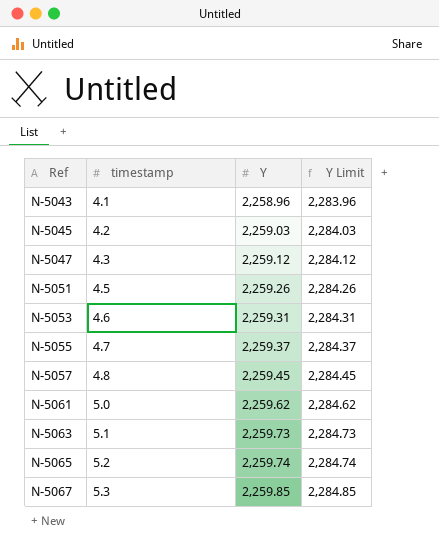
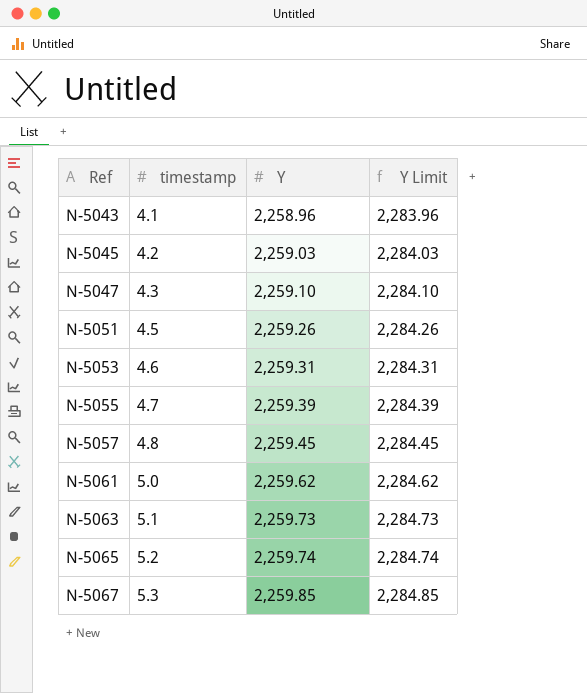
N-5047 | Y: 2,259.12 -> 2,259.10
N-5047 | Y Limit: 2,284.12 -> 2,284.10
N-5055 | Y: 2,259.37 -> 2,259.39
N-5055 | Y Limit: 2,284.37 -> 2,284.39

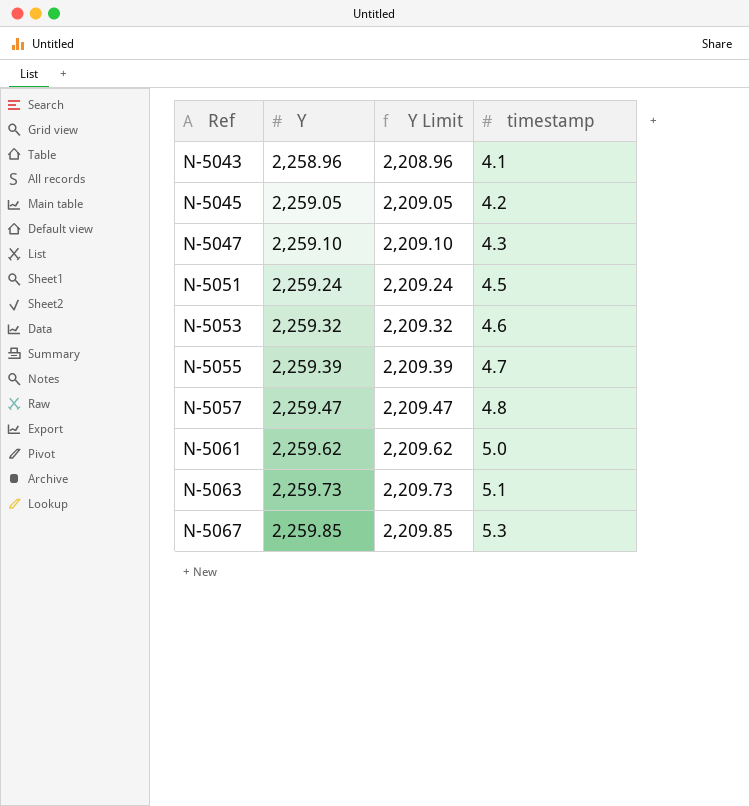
column Y Limit | formula: [Y] + 25 -> [Y] - 50
column timestamp | position: 2 -> 4
row N-5065: 5.2 | 2,259.74 | 2,284.74 -> none
N-5045 | Y: 2,259.03 -> 2,259.05
N-5051 | Y: 2,259.26 -> 2,259.24
N-5053 | Y: 2,259.31 -> 2,259.32
N-5057 | Y: 2,259.45 -> 2,259.47

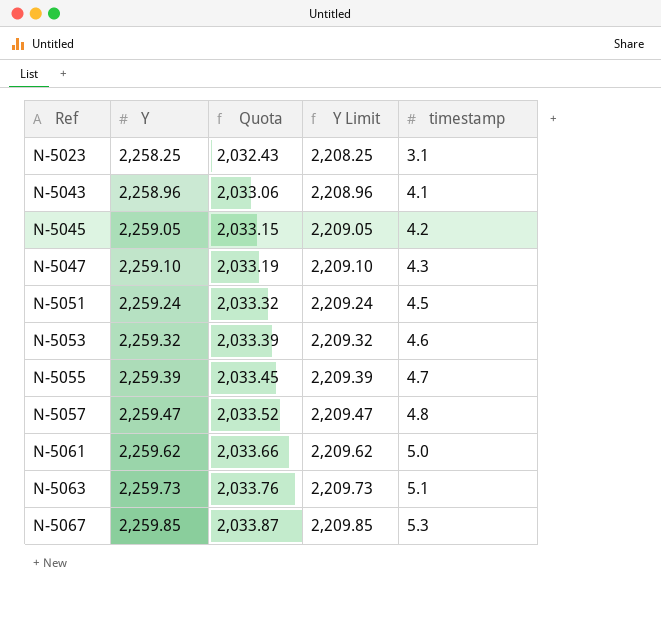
column Quota | formula: none -> [Y] * 0.9
row N-5023: none -> 2,258.25 | 2,032.43 | 2,208.25 | 3.1

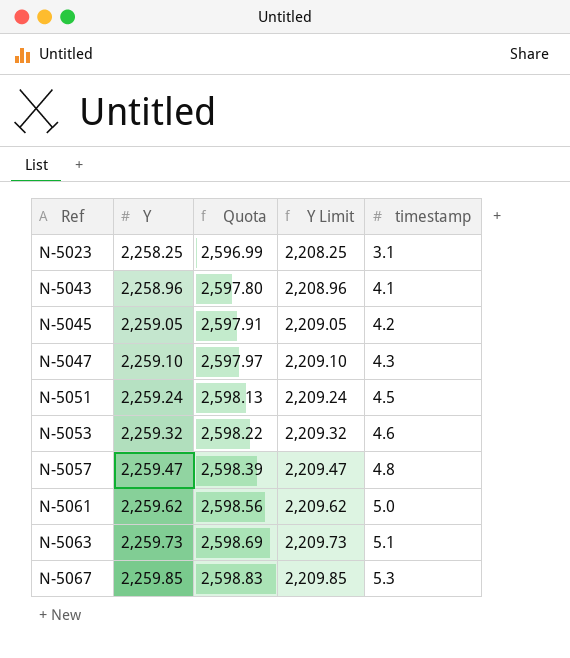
column Quota | formula: [Y] * 0.9 -> [Y] * 1.15
row N-5055: 2,259.39 | 2,033.45 | 2,209.39 | 4.7 -> none

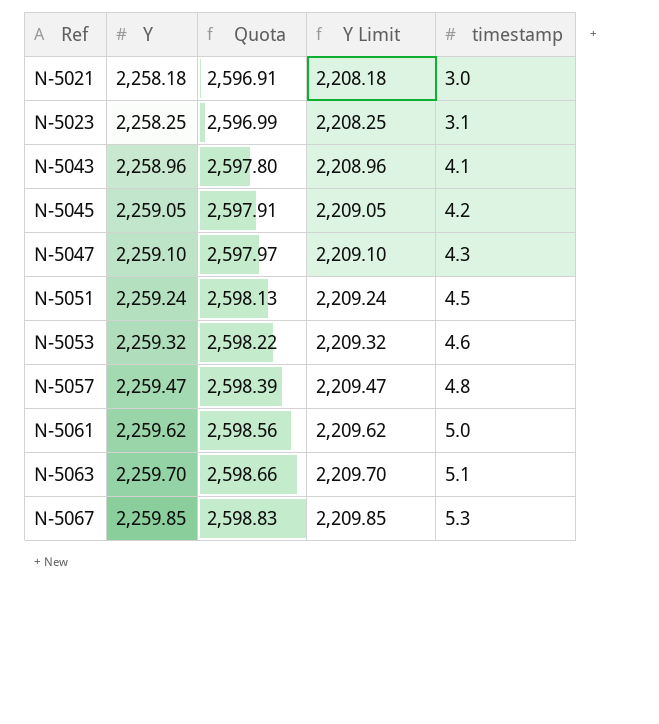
row N-5021: none -> 2,258.18 | 2,596.91 | 2,208.18 | 3.0
N-5063 | Y: 2,259.73 -> 2,259.70
N-5063 | Quota: 2,598.69 -> 2,598.66
N-5063 | Y Limit: 2,209.73 -> 2,209.70

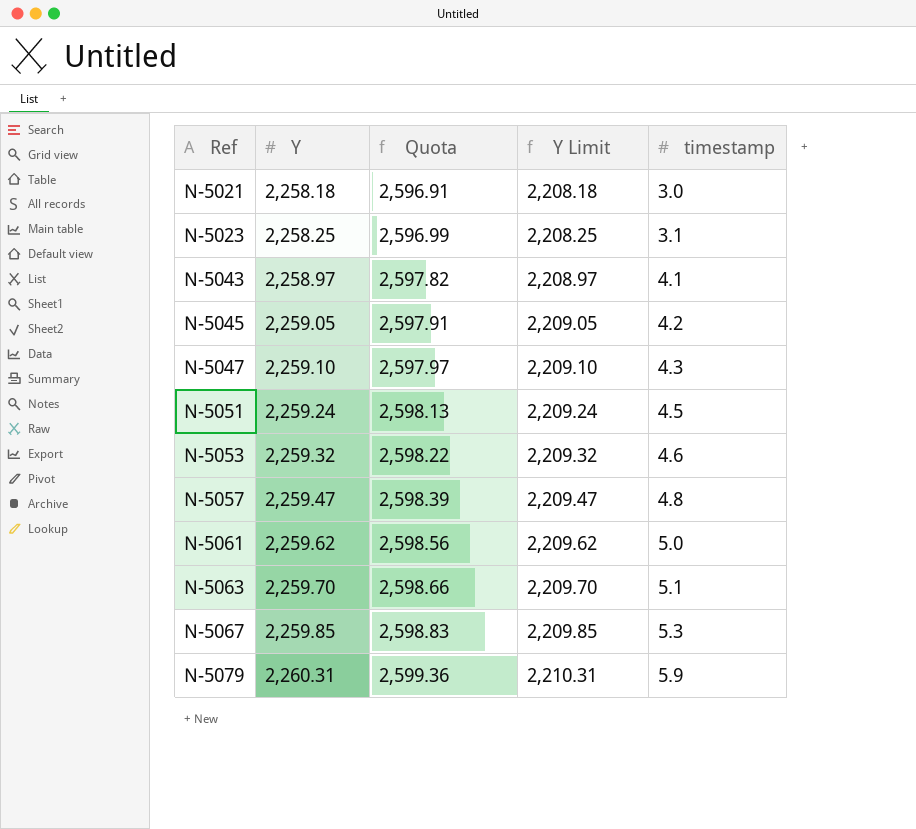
N-5043 | Y: 2,258.96 -> 2,258.97
N-5043 | Quota: 2,597.80 -> 2,597.82
N-5043 | Y Limit: 2,208.96 -> 2,208.97
row N-5079: none -> 2,260.31 | 2,599.36 | 2,210.31 | 5.9

